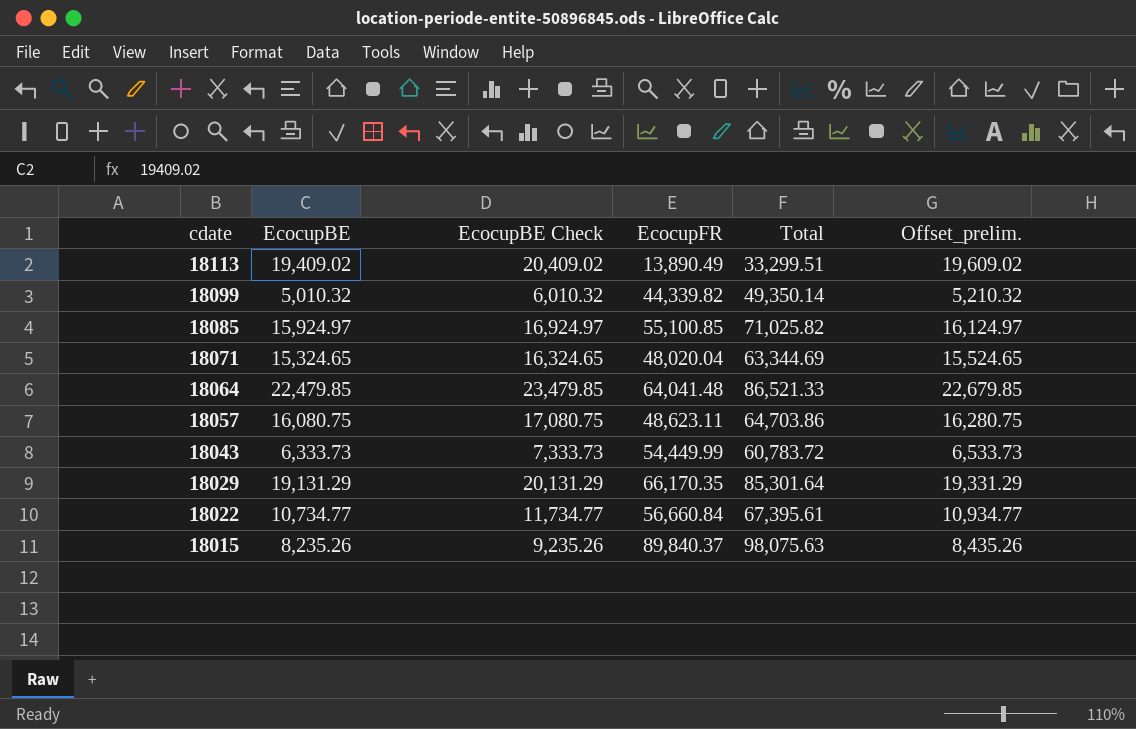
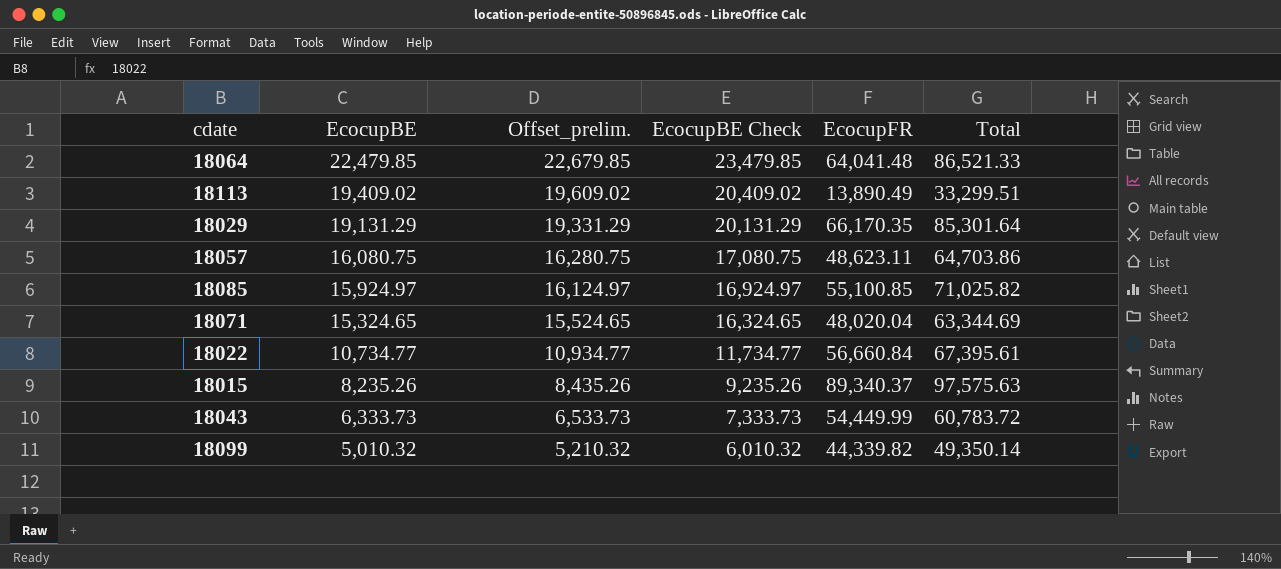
row order: cdate descending -> EcocupBE descending
column Offset_prelim. | position: 6 -> 3
18015 | EcocupFR: 89,840.37 -> 89,340.37
18015 | Total: 98,075.63 -> 97,575.63

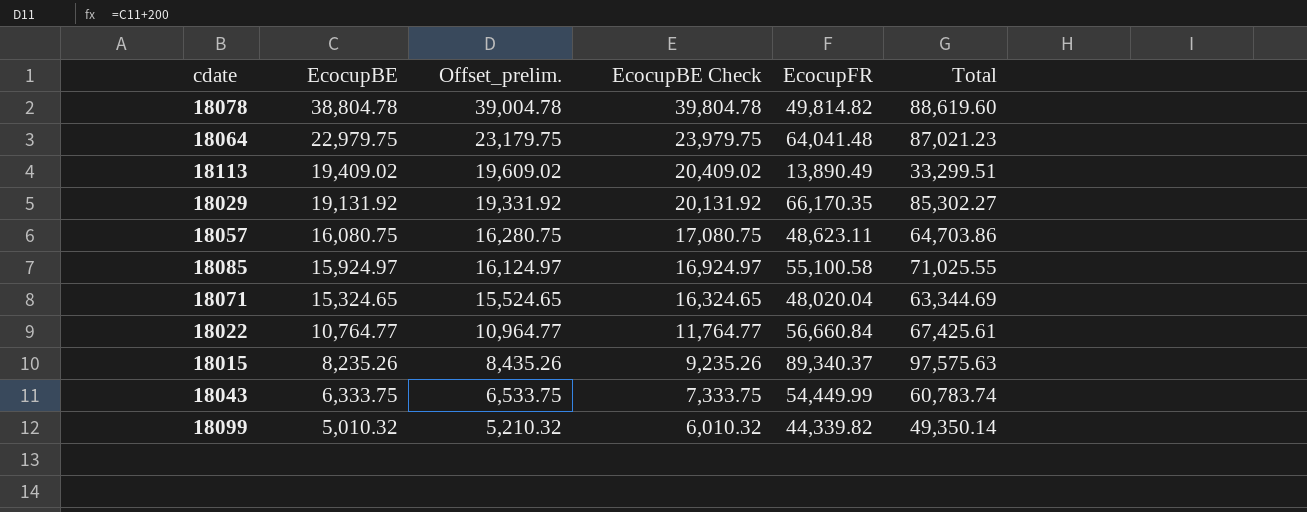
row 18078: none -> 38,804.78 | 39,004.78 | 39,804.78 | 49,814.82 | 88,619.60
18064 | EcocupBE: 22,479.85 -> 22,979.75
18064 | Offset_prelim.: 22,679.85 -> 23,179.75
18064 | EcocupBE Check: 23,479.85 -> 23,979.75
18064 | Total: 86,521.33 -> 87,021.23
18029 | EcocupBE: 19,131.29 -> 19,131.92
18029 | Offset_prelim.: 19,331.29 -> 19,331.92
18029 | EcocupBE Check: 20,131.29 -> 20,131.92
18029 | Total: 85,301.64 -> 85,302.27
18085 | EcocupFR: 55,100.85 -> 55,100.58
18085 | Total: 71,025.82 -> 71,025.55
18022 | EcocupBE: 10,734.77 -> 10,764.77
18022 | Offset_prelim.: 10,934.77 -> 10,964.77
18022 | EcocupBE Check: 11,734.77 -> 11,764.77
18022 | Total: 67,395.61 -> 67,425.61
18043 | EcocupBE: 6,333.73 -> 6,333.75
18043 | Offset_prelim.: 6,533.73 -> 6,533.75
18043 | EcocupBE Check: 7,333.73 -> 7,333.75
18043 | Total: 60,783.72 -> 60,783.74

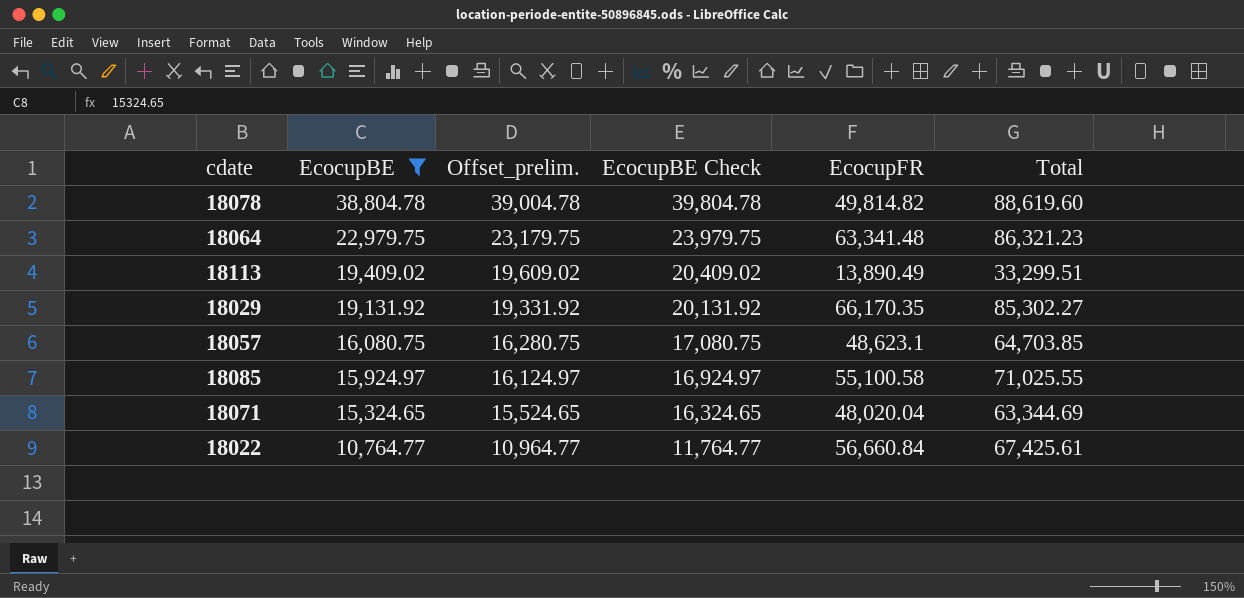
filter: none -> EcocupBE >= 10,764.77
18064 | EcocupFR: 64,041.48 -> 63,341.48
18064 | Total: 87,021.23 -> 86,321.23
18057 | EcocupFR: 48,623.11 -> 48,623.1
18057 | Total: 64,703.86 -> 64,703.85

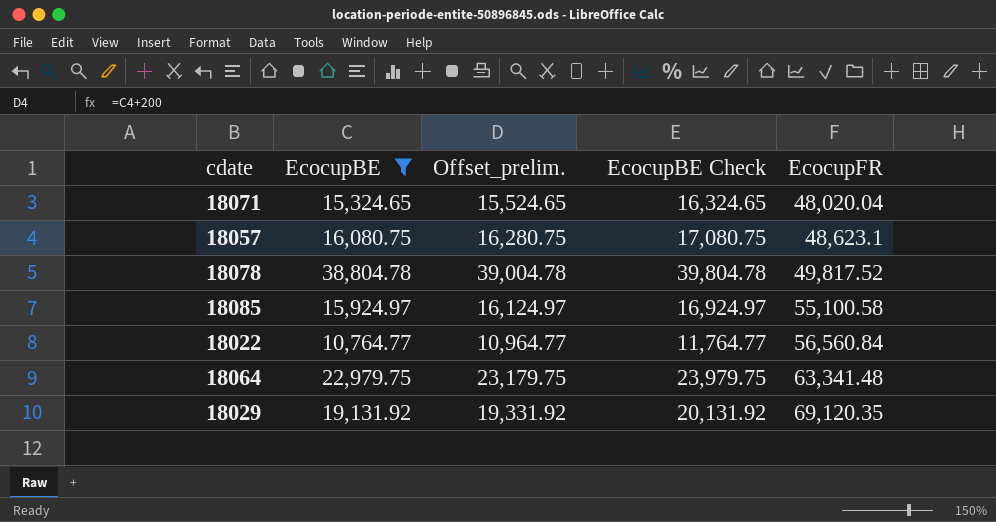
row order: EcocupBE descending -> EcocupFR ascending
column Total | formula: [EcocupBE] + [EcocupFR] -> none
row 18113: 19,409.02 | 19,609.02 | 20,409.02 | 13,890.49 | 33,299.51 -> none
18078 | EcocupFR: 49,814.82 -> 49,817.52
18022 | EcocupFR: 56,660.84 -> 56,560.84
18029 | EcocupFR: 66,170.35 -> 69,120.35

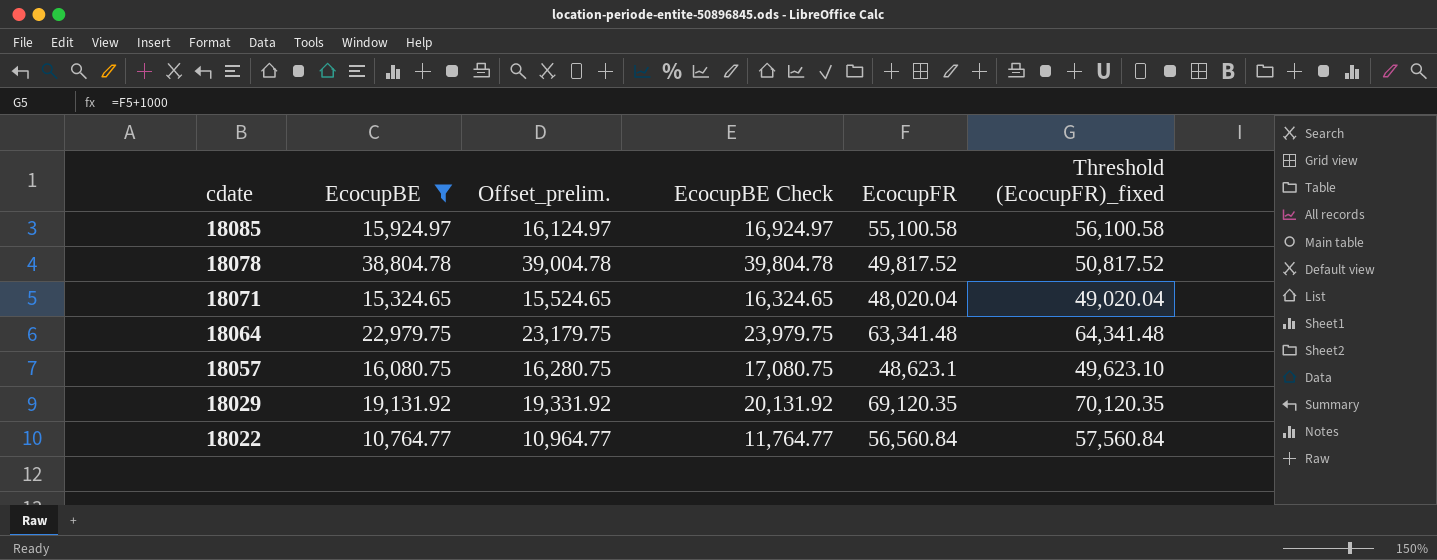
row order: EcocupFR ascending -> cdate descending
column Threshold (EcocupFR)_fixed | formula: none -> [EcocupFR] + 1000

